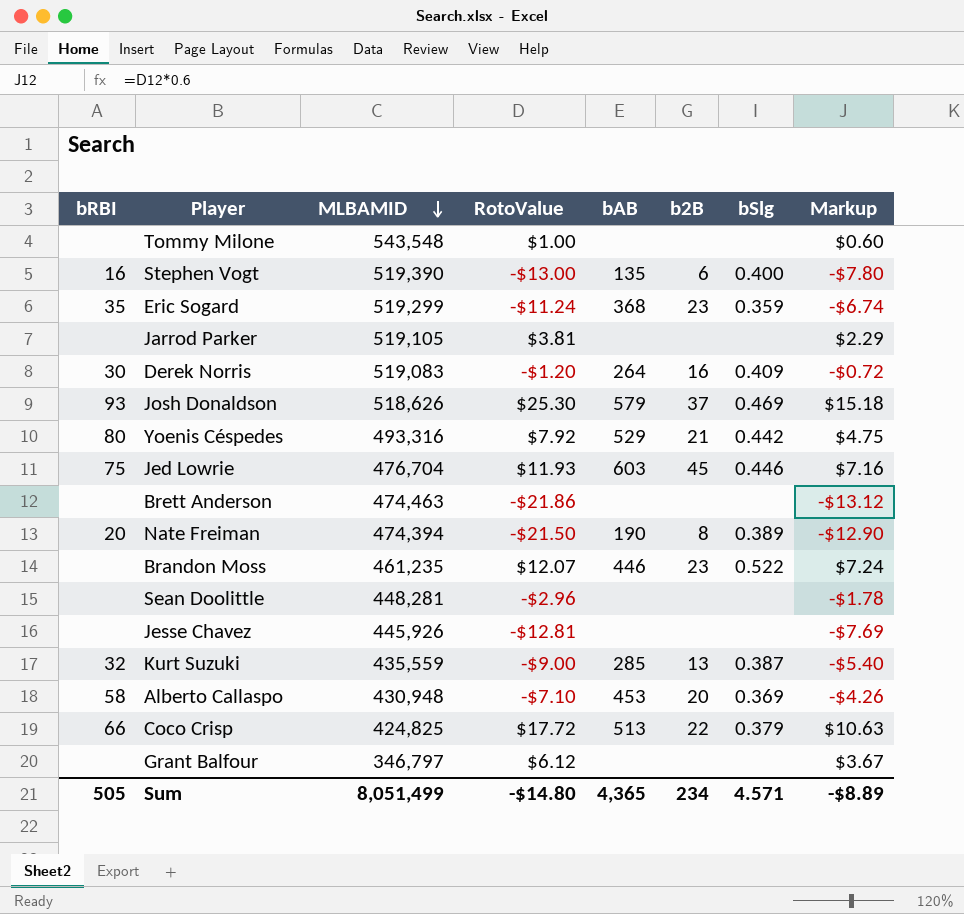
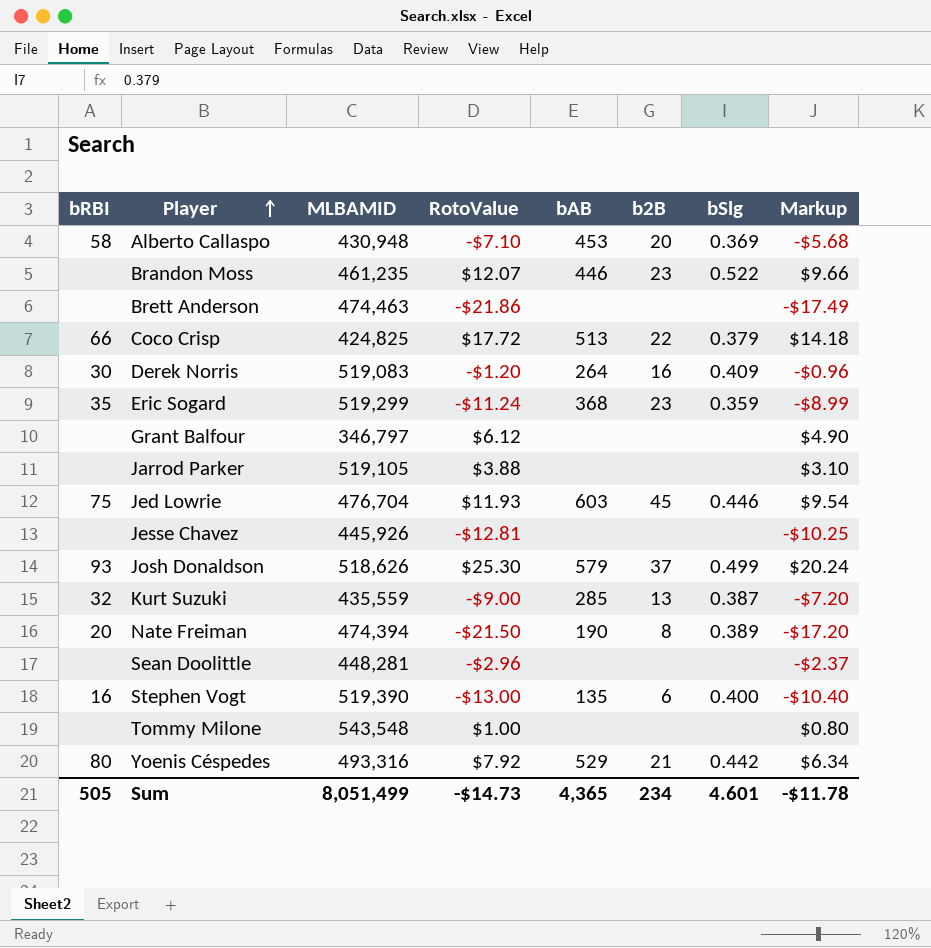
row order: MLBAMID descending -> Player ascending
column Markup | formula: [RotoValue] * 0.6 -> [RotoValue] * 0.8
Jarrod Parker | RotoValue: $3.81 -> $3.88
Josh Donaldson | bSlg: 0.469 -> 0.499
Sum | RotoValue: -$14.80 -> -$14.73
Sum | bSlg: 4.571 -> 4.601
Sum | Markup: -$8.89 -> -$11.78

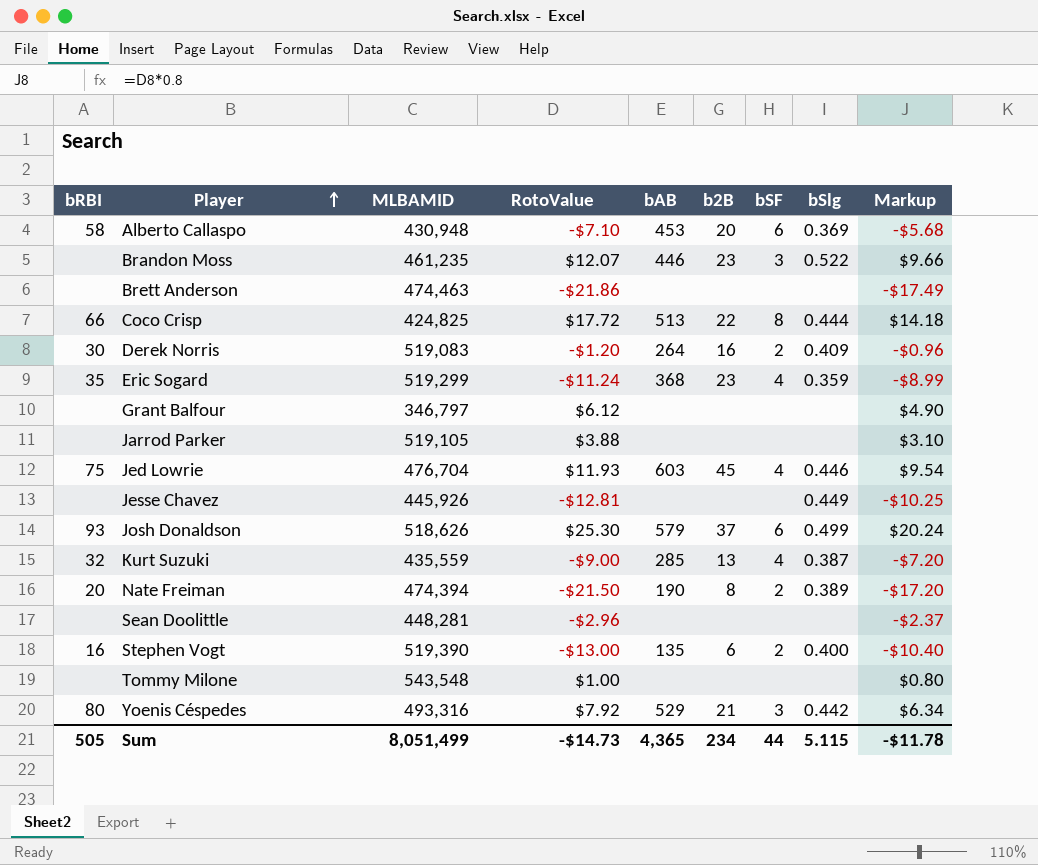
column bSF | position: none -> 7
Coco Crisp | bSlg: 0.379 -> 0.444
Jesse Chavez | bSlg: none -> 0.449
Sum | bSlg: 4.601 -> 5.115

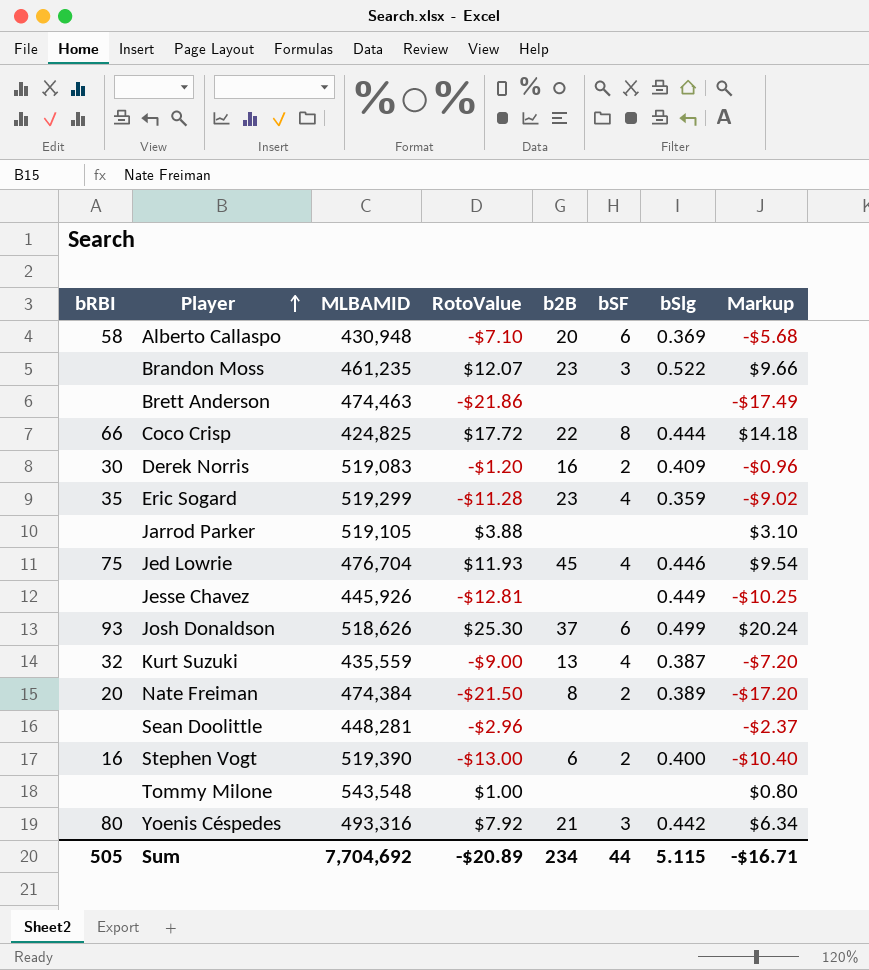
column bAB | position: 5 -> none
row Grant Balfour: none | 346,797 | $6.12 | none | none | none | none | $4.90 -> none
Eric Sogard | RotoValue: -$11.24 -> -$11.28
Eric Sogard | Markup: -$8.99 -> -$9.02
Nate Freiman | MLBAMID: 474,394 -> 474,384
Sum | MLBAMID: 8,051,499 -> 7,704,692
Sum | RotoValue: -$14.73 -> -$20.89
Sum | Markup: -$11.78 -> -$16.71

